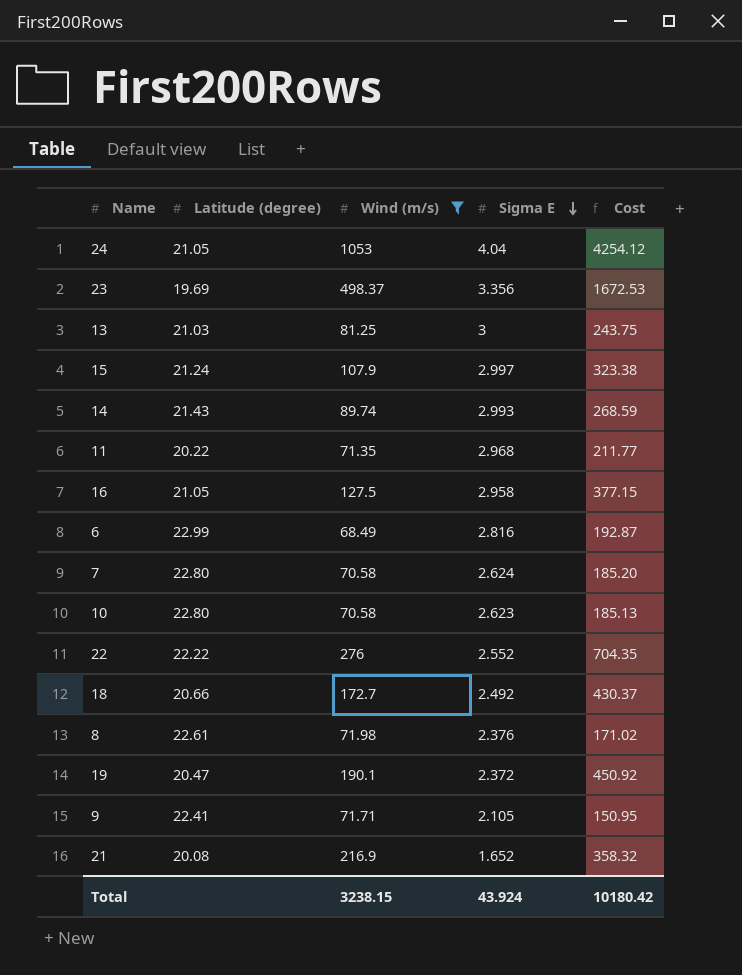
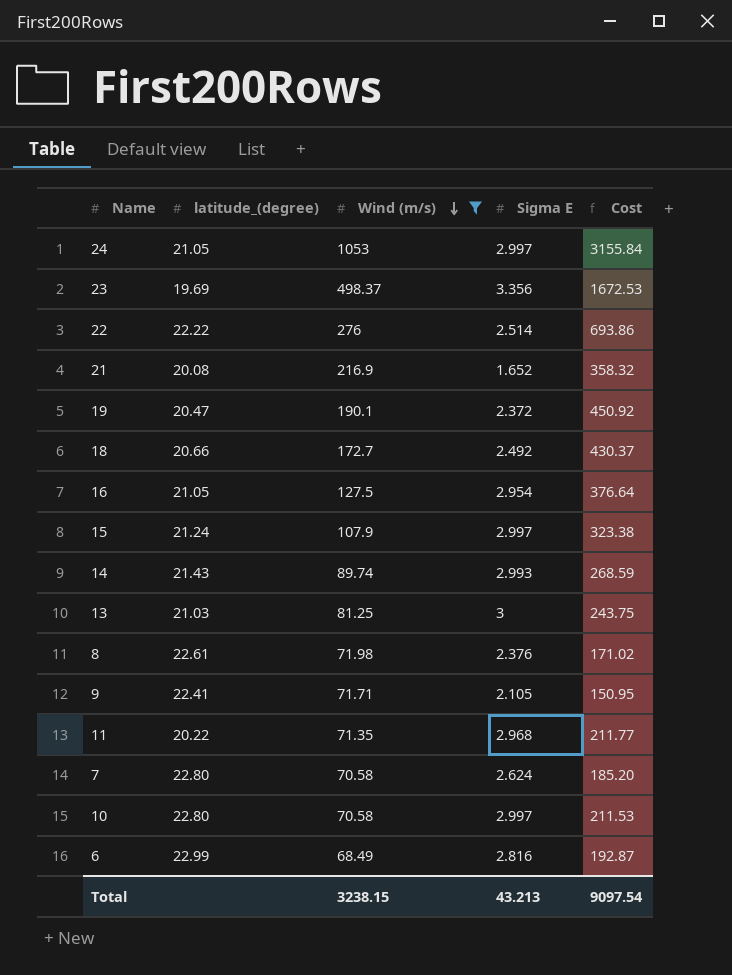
row order: Sigma E descending -> Wind (m/s) descending
column name: Latitude (degree) -> latitude_(degree)
24 | Sigma E: 4.04 -> 2.997
24 | Cost: 4254.12 -> 3155.84
22 | Sigma E: 2.552 -> 2.514
22 | Cost: 704.35 -> 693.86
16 | Sigma E: 2.958 -> 2.954
16 | Cost: 377.15 -> 376.64
10 | Sigma E: 2.623 -> 2.997
10 | Cost: 185.13 -> 211.53
Total | Sigma E: 43.924 -> 43.213
Total | Cost: 10180.42 -> 9097.54

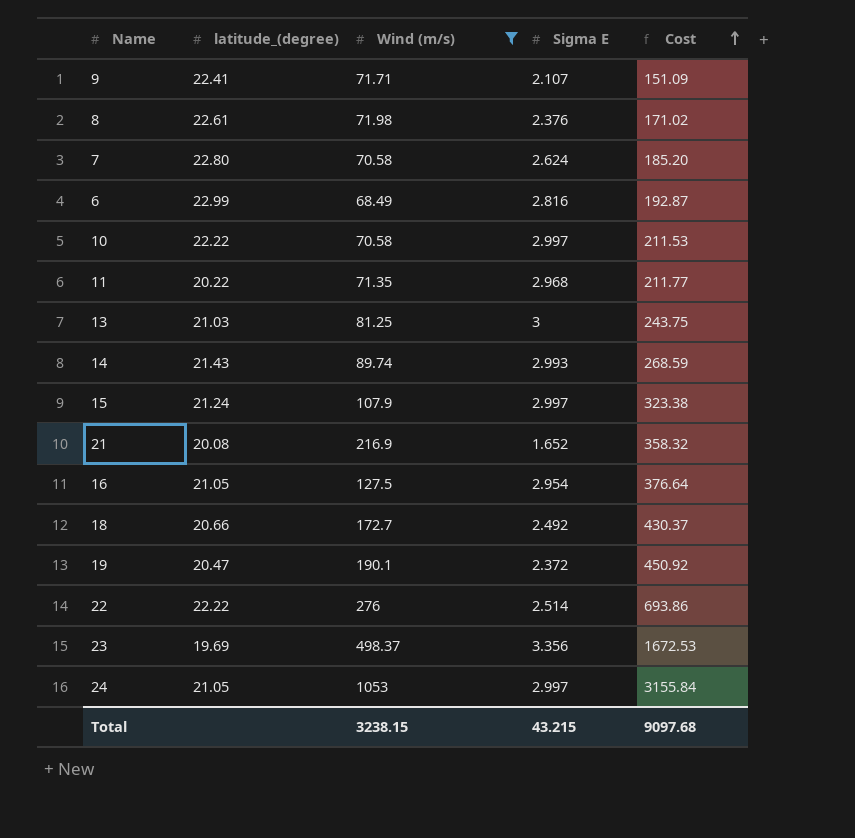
row order: Wind (m/s) descending -> Cost ascending
9 | Sigma E: 2.105 -> 2.107
9 | Cost: 150.95 -> 151.09
10 | latitude_(degree): 22.80 -> 22.22
Total | Sigma E: 43.213 -> 43.215
Total | Cost: 9097.54 -> 9097.68

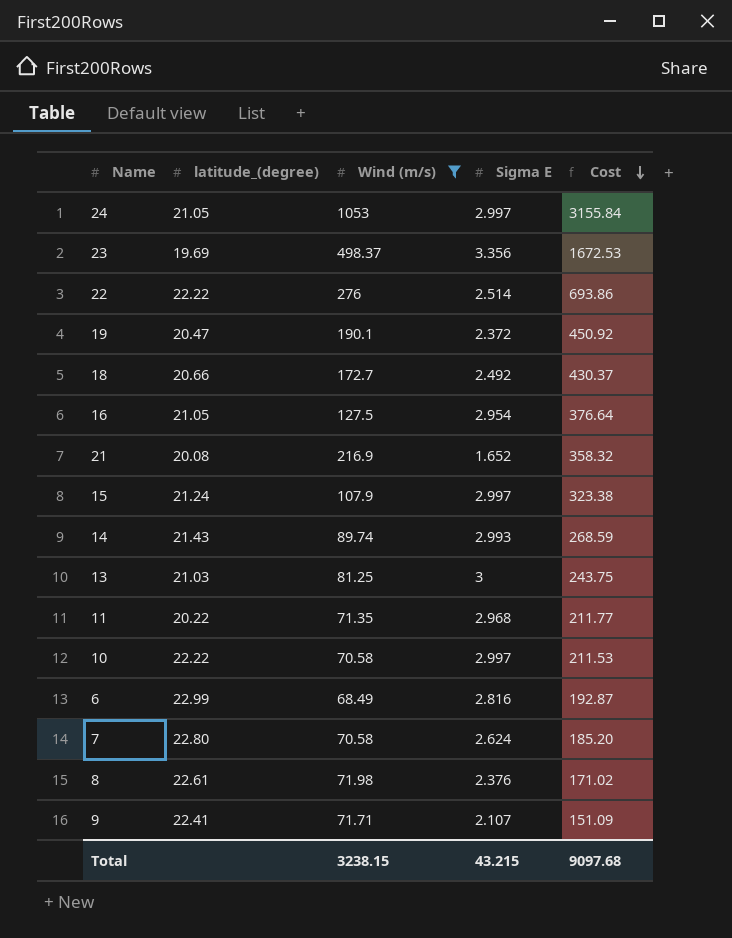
row order: Cost ascending -> Cost descending

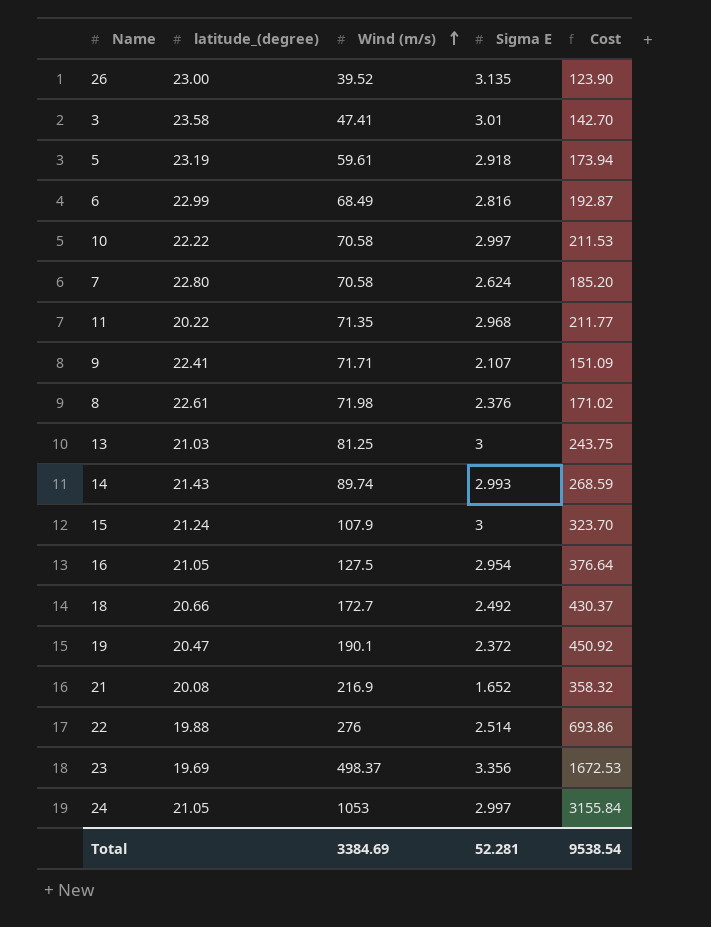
filter: Wind (m/s) >= 68.49 -> none
row order: Cost descending -> Wind (m/s) ascending
15 | Sigma E: 2.997 -> 3
15 | Cost: 323.38 -> 323.70
22 | latitude_(degree): 22.22 -> 19.88
Total | Wind (m/s): 3238.15 -> 3384.69
Total | Sigma E: 43.215 -> 52.281
Total | Cost: 9097.68 -> 9538.54

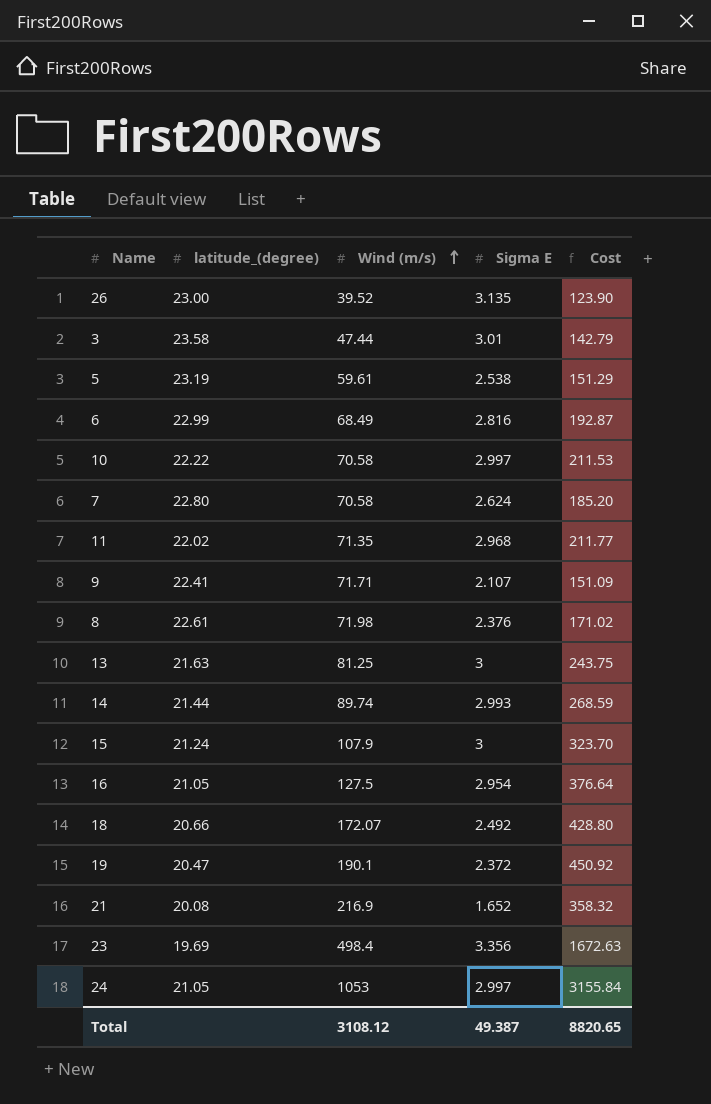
row 22: 19.88 | 276 | 2.514 | 693.86 -> none
3 | Wind (m/s): 47.41 -> 47.44
3 | Cost: 142.70 -> 142.79
5 | Sigma E: 2.918 -> 2.538
5 | Cost: 173.94 -> 151.29
11 | latitude_(degree): 20.22 -> 22.02
13 | latitude_(degree): 21.03 -> 21.63
14 | latitude_(degree): 21.43 -> 21.44
18 | Wind (m/s): 172.7 -> 172.07
18 | Cost: 430.37 -> 428.80
23 | Wind (m/s): 498.37 -> 498.4
23 | Cost: 1672.53 -> 1672.63
Total | Wind (m/s): 3384.69 -> 3108.12
Total | Sigma E: 52.281 -> 49.387
Total | Cost: 9538.54 -> 8820.65

